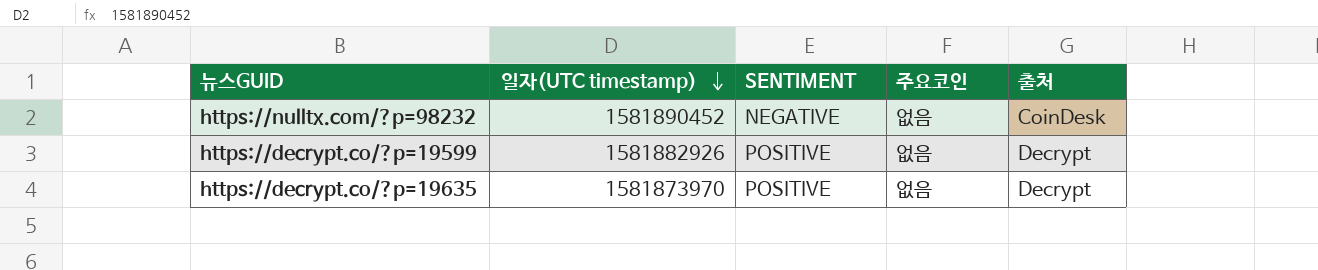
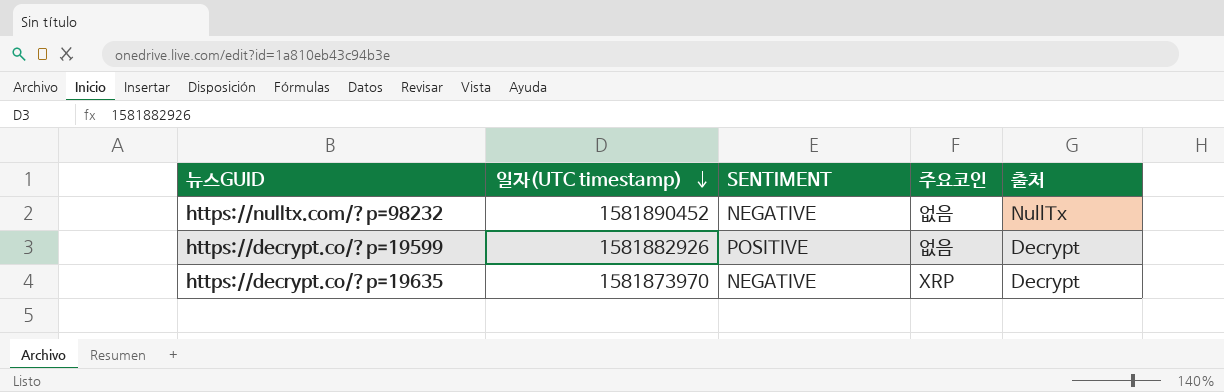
https://nulltx.com/?p=98232 | 출처: CoinDesk -> NullTx
https://decrypt.co/?p=19635 | SENTIMENT: POSITIVE -> NEGATIVE
https://decrypt.co/?p=19635 | 주요코인: 없음 -> XRP

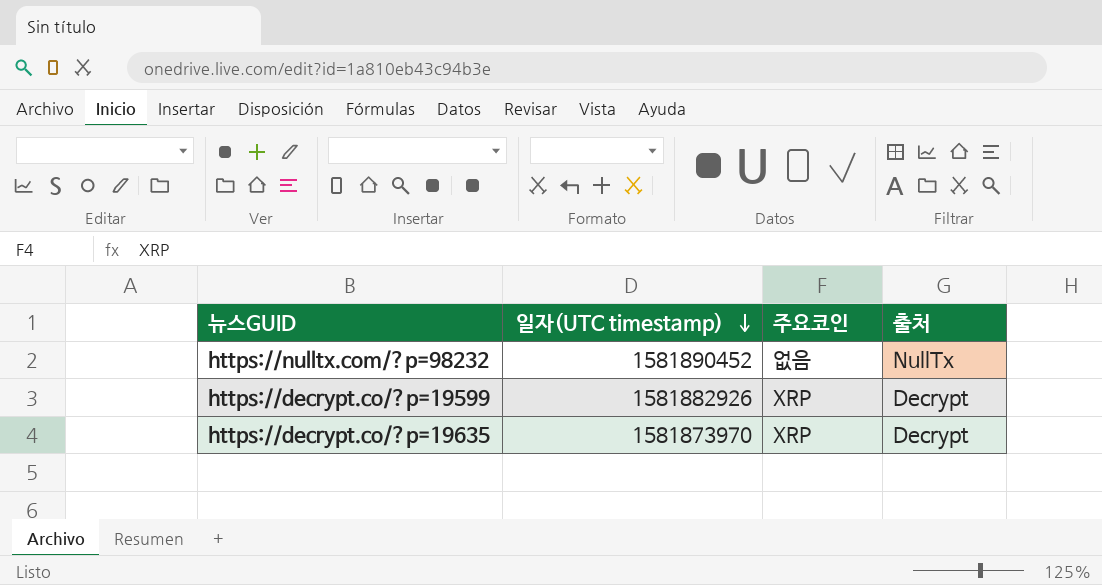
column SENTIMENT | position: 3 -> none
https://decrypt.co/?p=19599 | 주요코인: 없음 -> XRP

